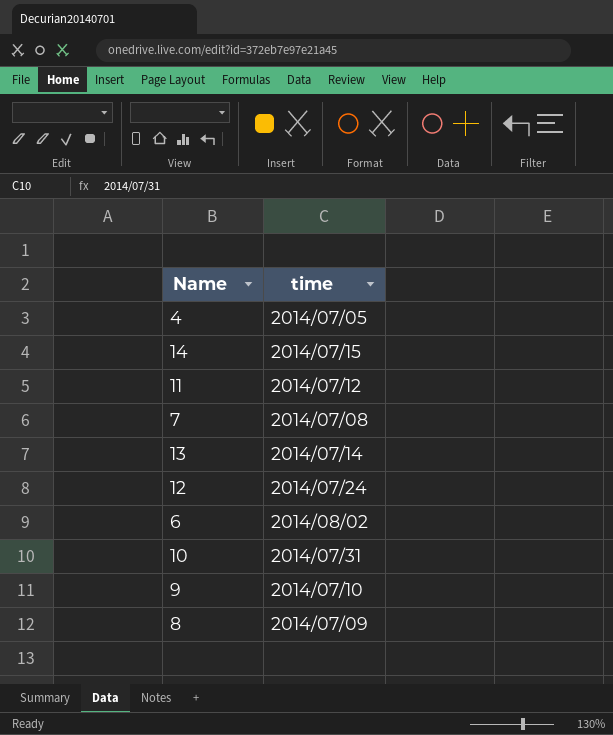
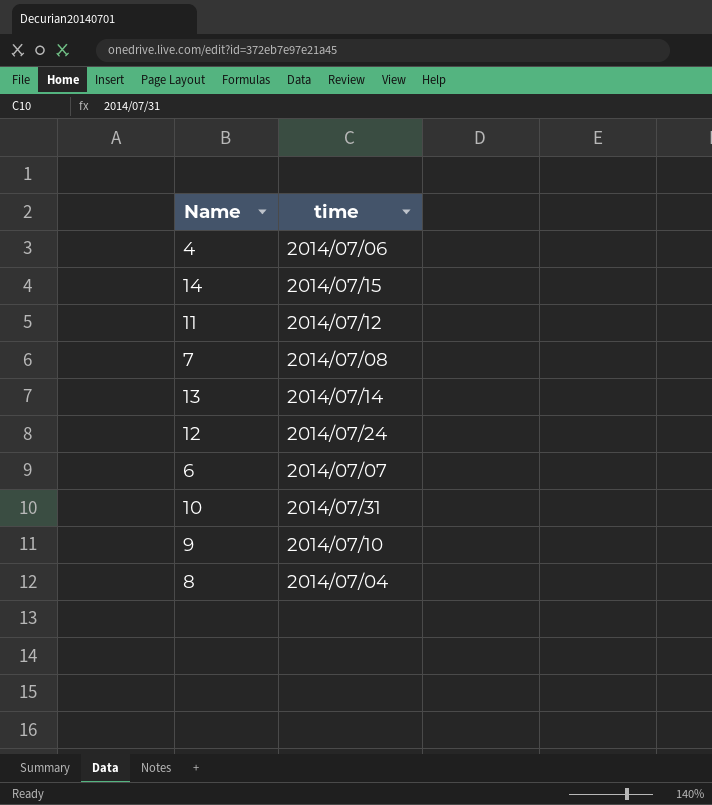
4 | time: 2014/07/05 -> 2014/07/06
6 | time: 2014/08/02 -> 2014/07/07
8 | time: 2014/07/09 -> 2014/07/04

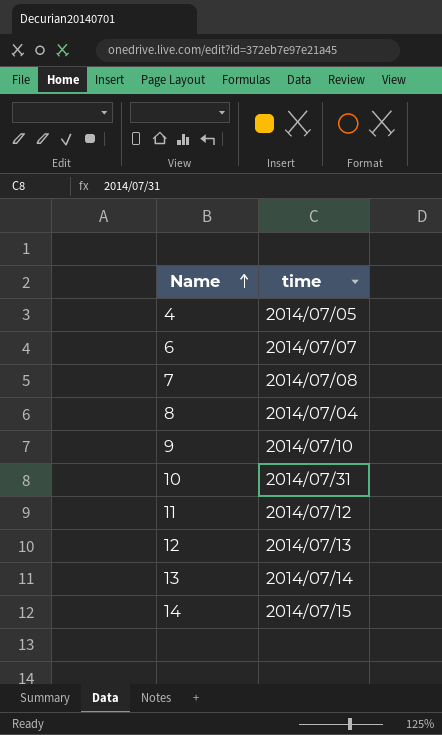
row order: none -> Name ascending
4 | time: 2014/07/06 -> 2014/07/05
12 | time: 2014/07/24 -> 2014/07/13

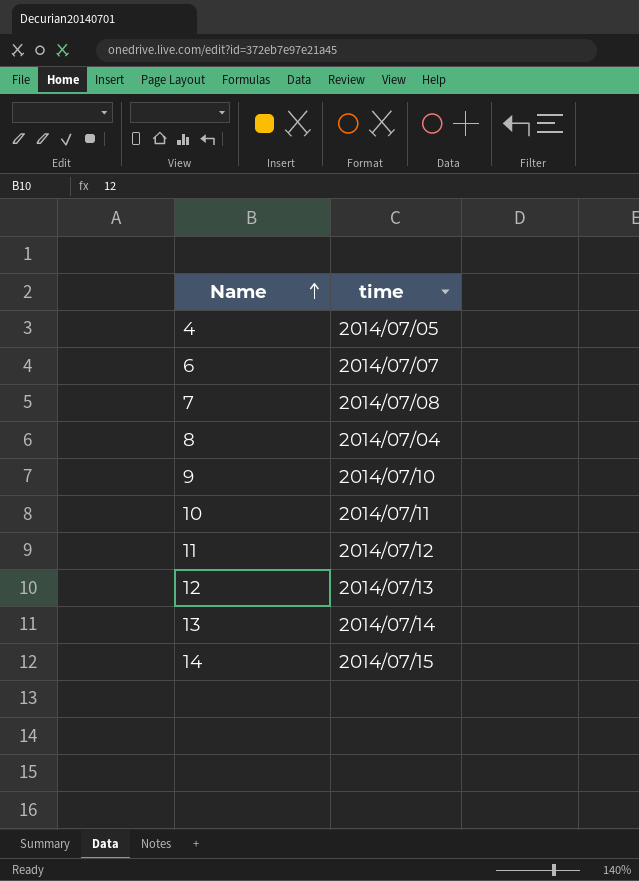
10 | time: 2014/07/31 -> 2014/07/11

